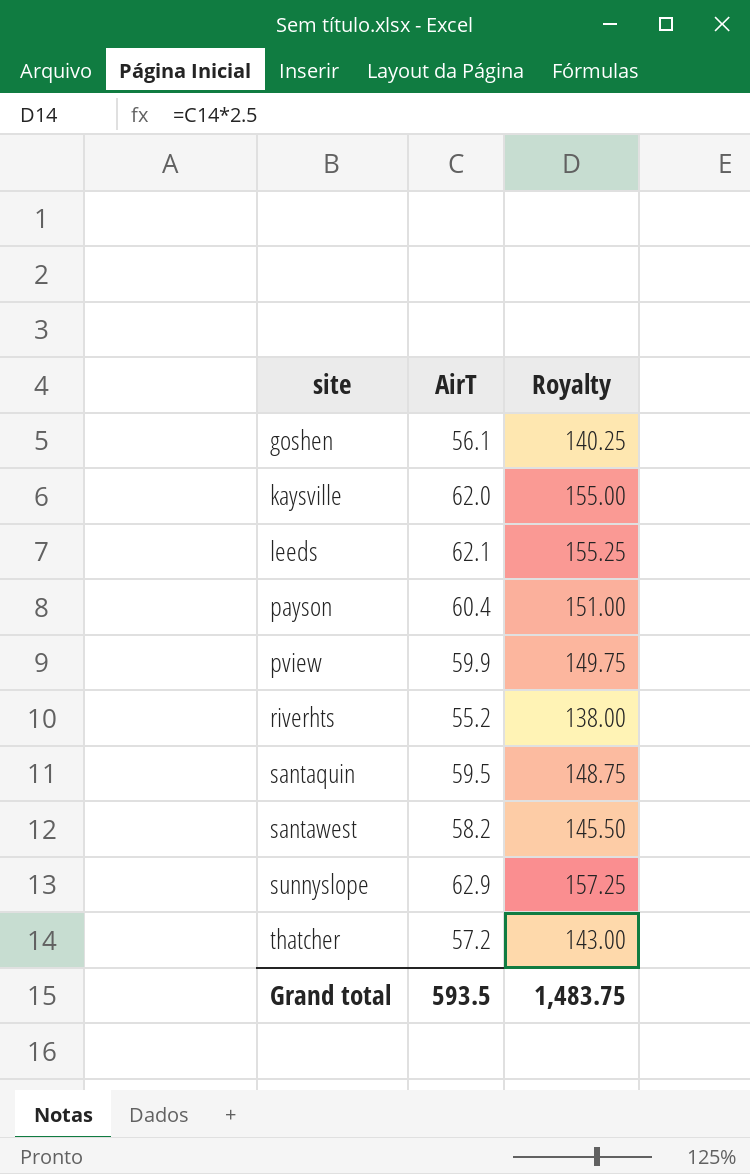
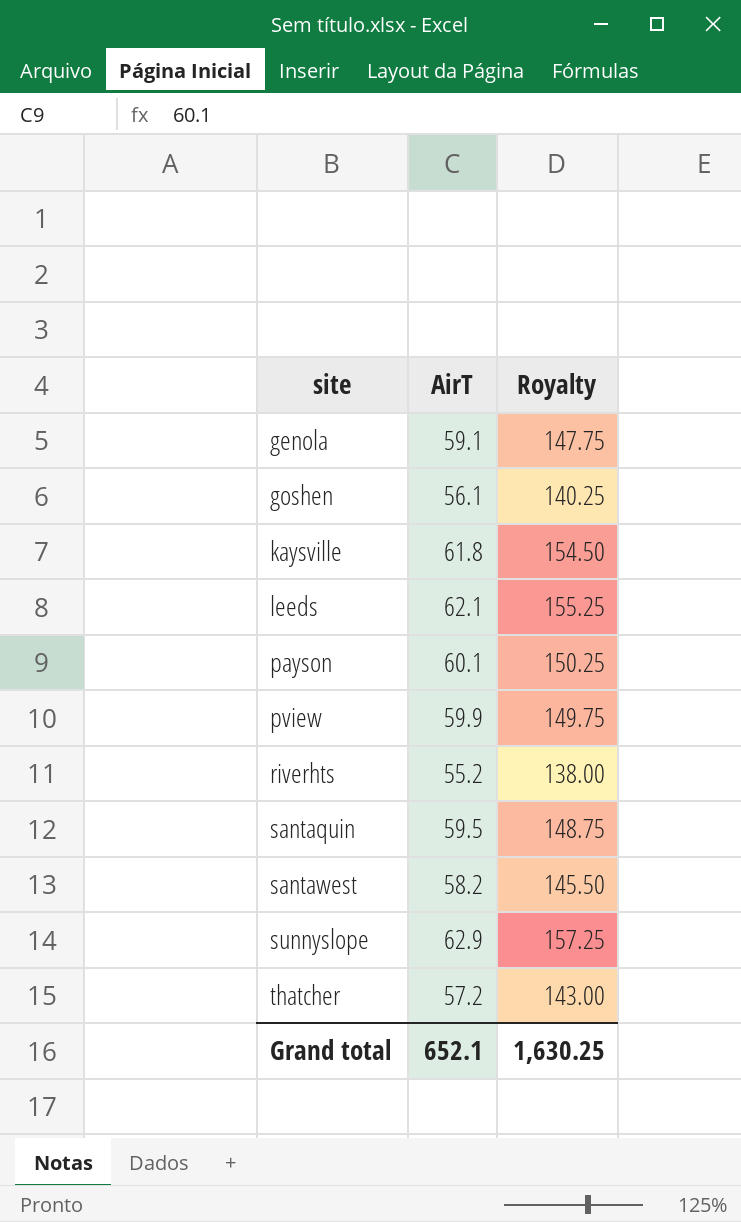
row genola: none -> 59.1 | 147.75
kaysville | AirT: 62.0 -> 61.8
kaysville | Royalty: 155.00 -> 154.50
payson | AirT: 60.4 -> 60.1
payson | Royalty: 151.00 -> 150.25
Grand total | AirT: 593.5 -> 652.1
Grand total | Royalty: 1,483.75 -> 1,630.25

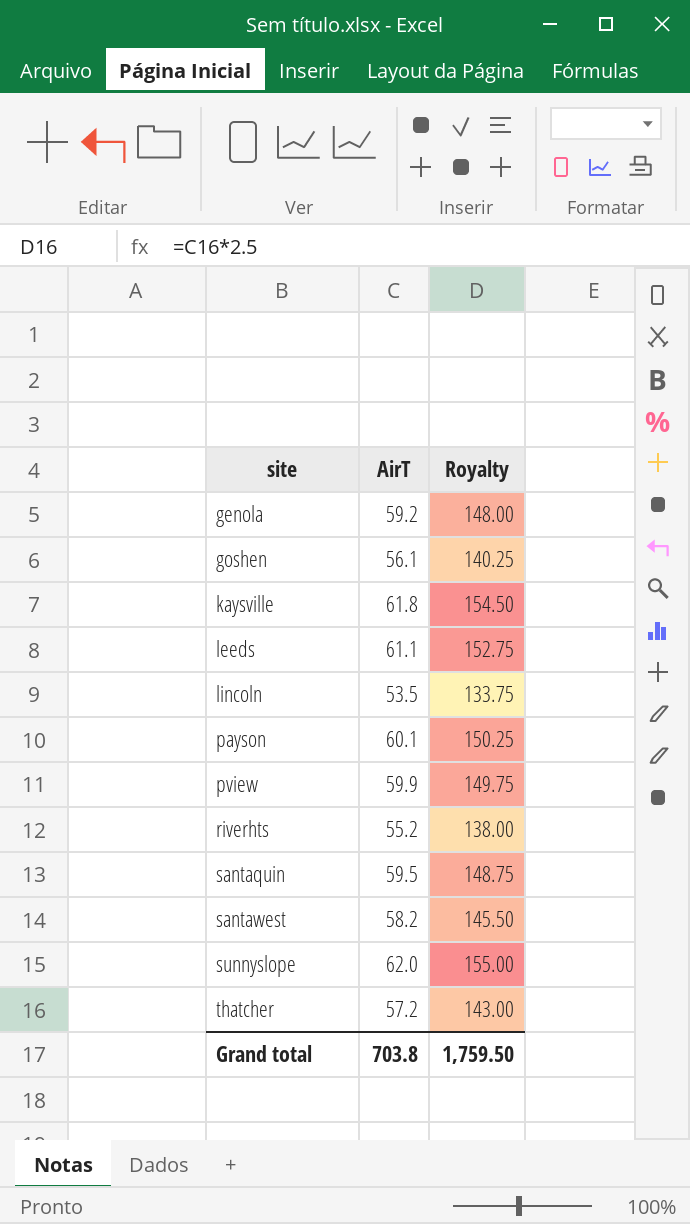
genola | AirT: 59.1 -> 59.2
genola | Royalty: 147.75 -> 148.00
leeds | AirT: 62.1 -> 61.1
leeds | Royalty: 155.25 -> 152.75
row lincoln: none -> 53.5 | 133.75
sunnyslope | AirT: 62.9 -> 62.0
sunnyslope | Royalty: 157.25 -> 155.00
Grand total | AirT: 652.1 -> 703.8
Grand total | Royalty: 1,630.25 -> 1,759.50

